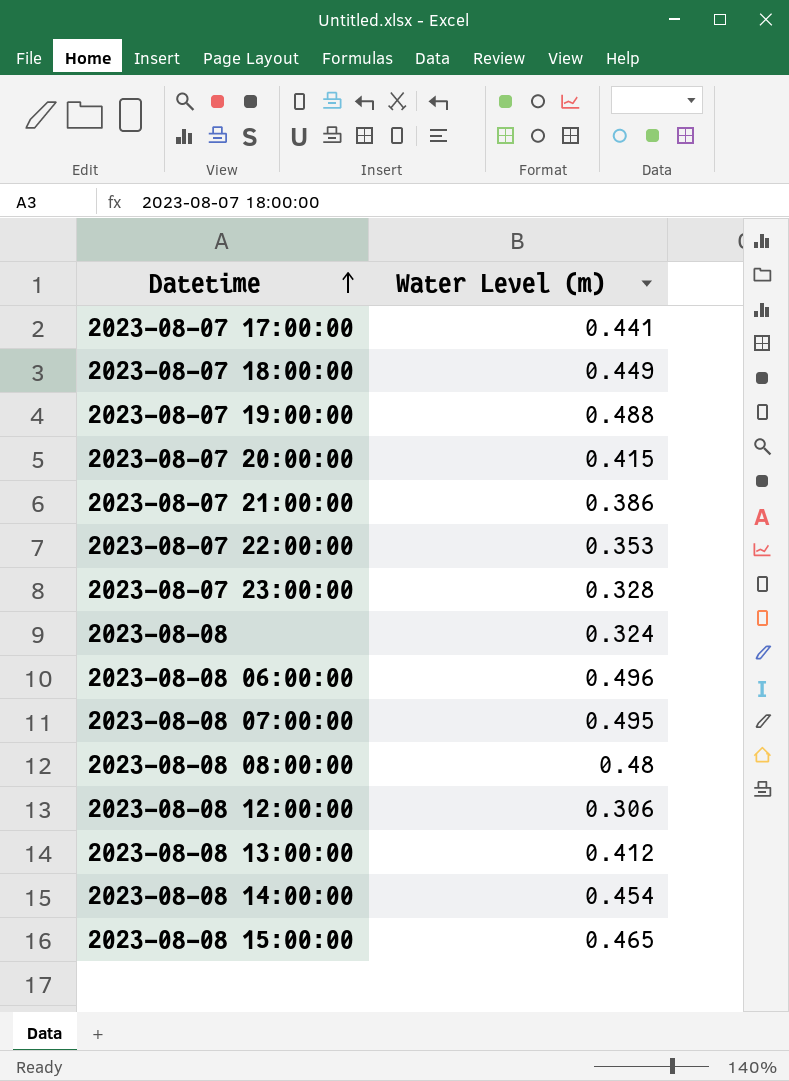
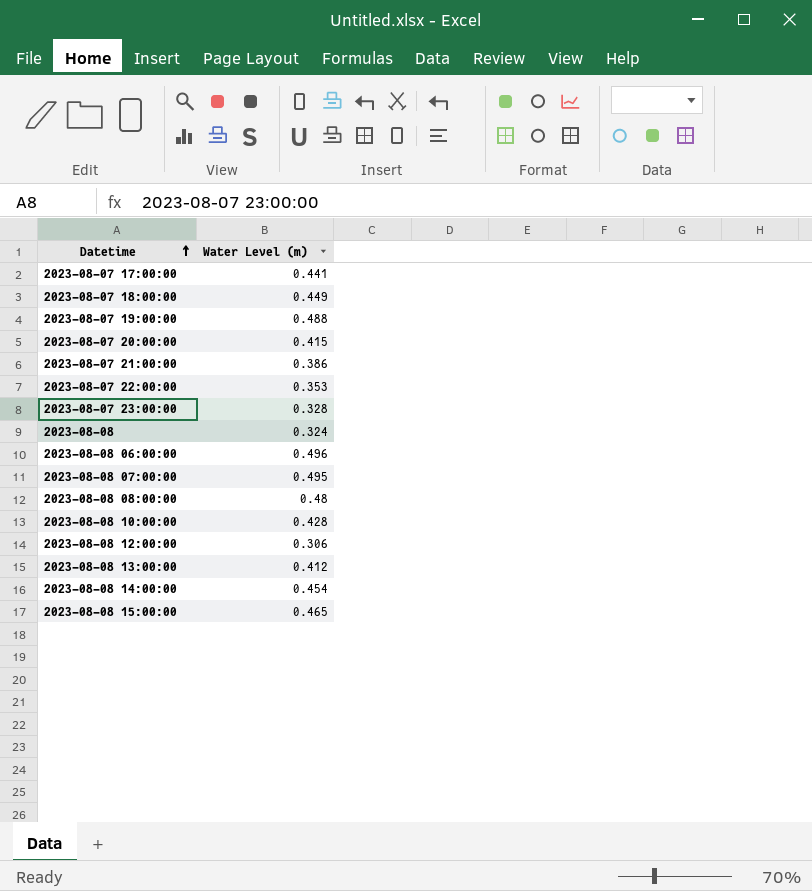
row 2023-08-08 10:00:00: none -> 0.428

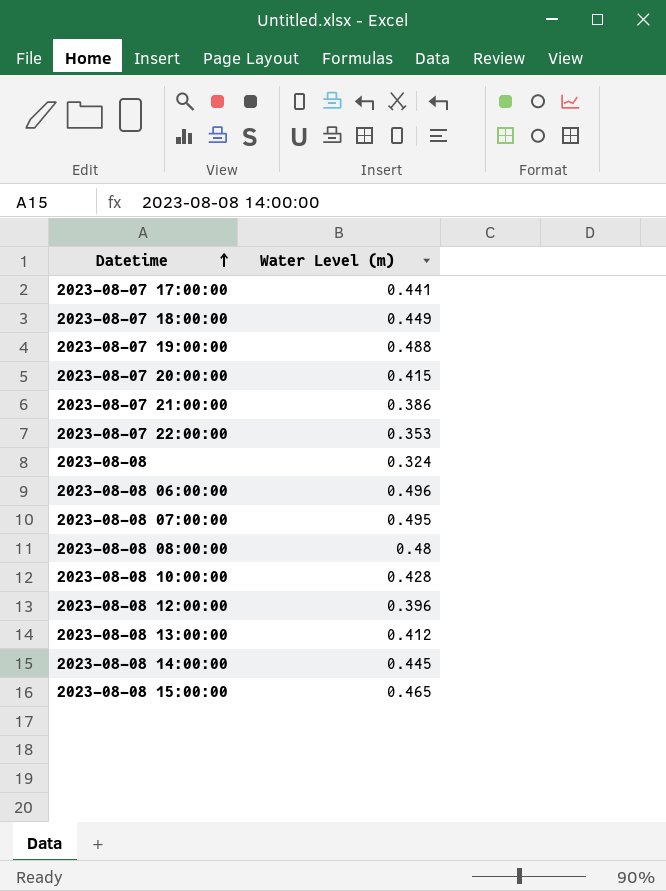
row 2023-08-07 23:00:00: 0.328 -> none
2023-08-08 12:00:00 | Water Level (m): 0.306 -> 0.396
2023-08-08 14:00:00 | Water Level (m): 0.454 -> 0.445

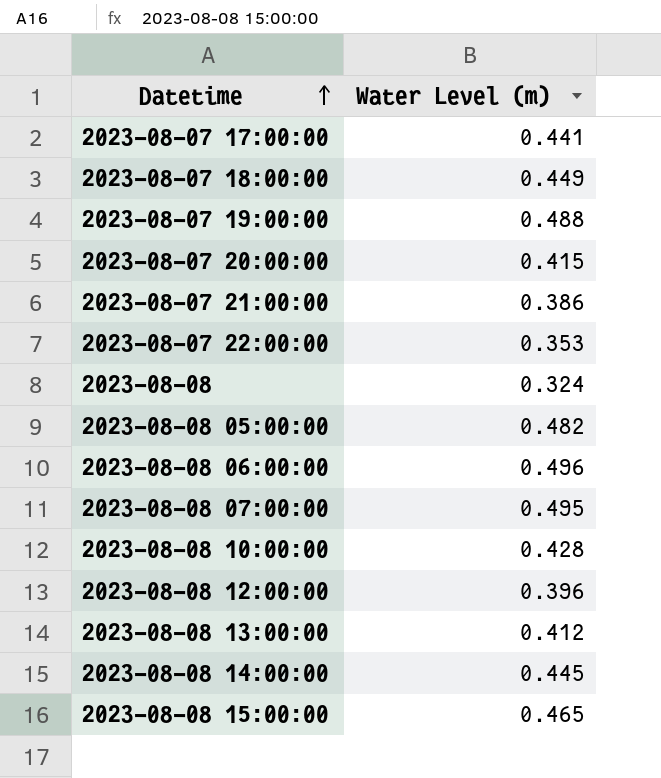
row 2023-08-08 08:00:00: 0.48 -> none
row 2023-08-08 05:00:00: none -> 0.482

